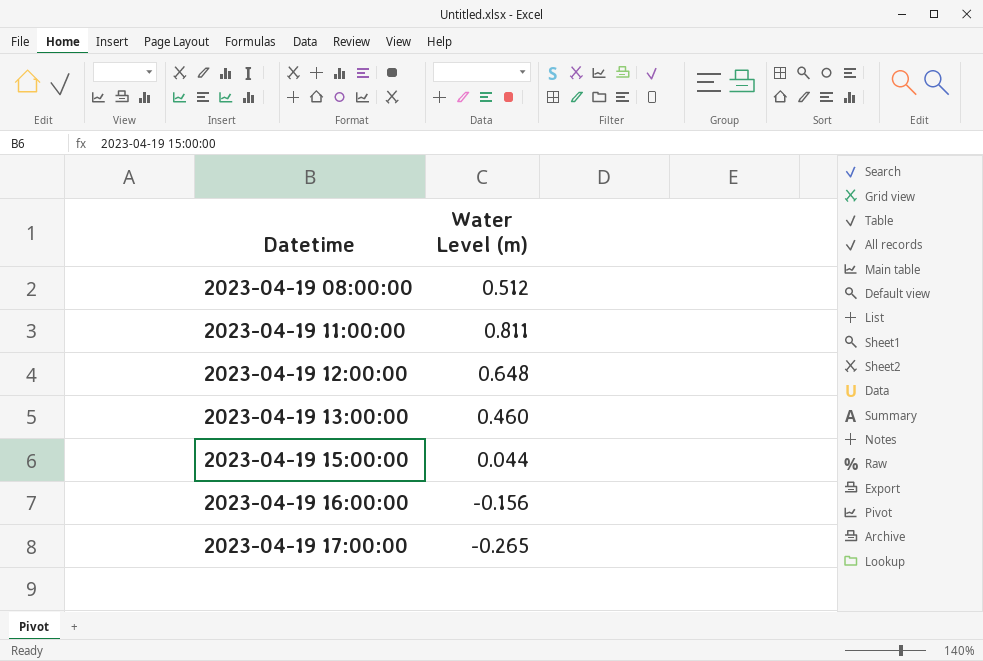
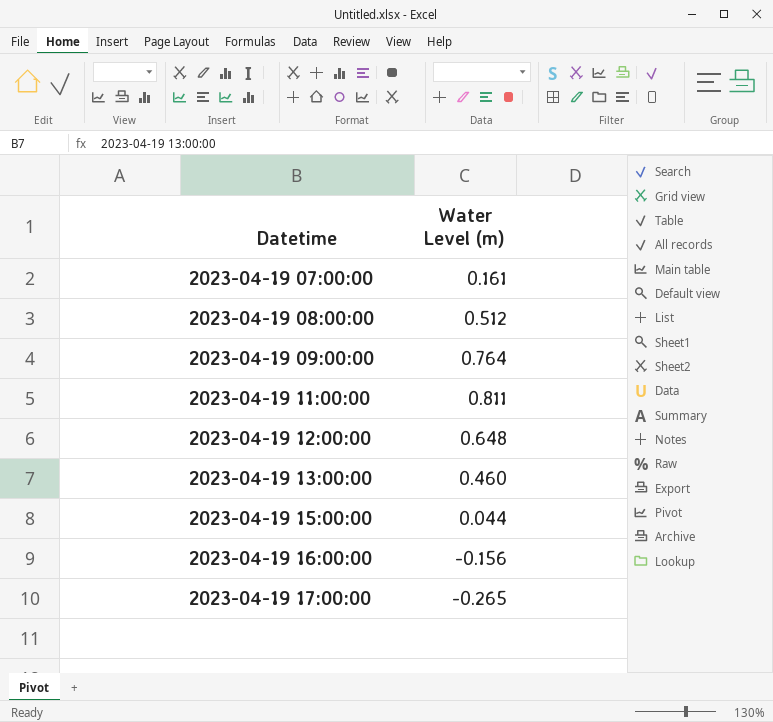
row 2023-04-19 07:00:00: none -> 0.161
row 2023-04-19 09:00:00: none -> 0.764

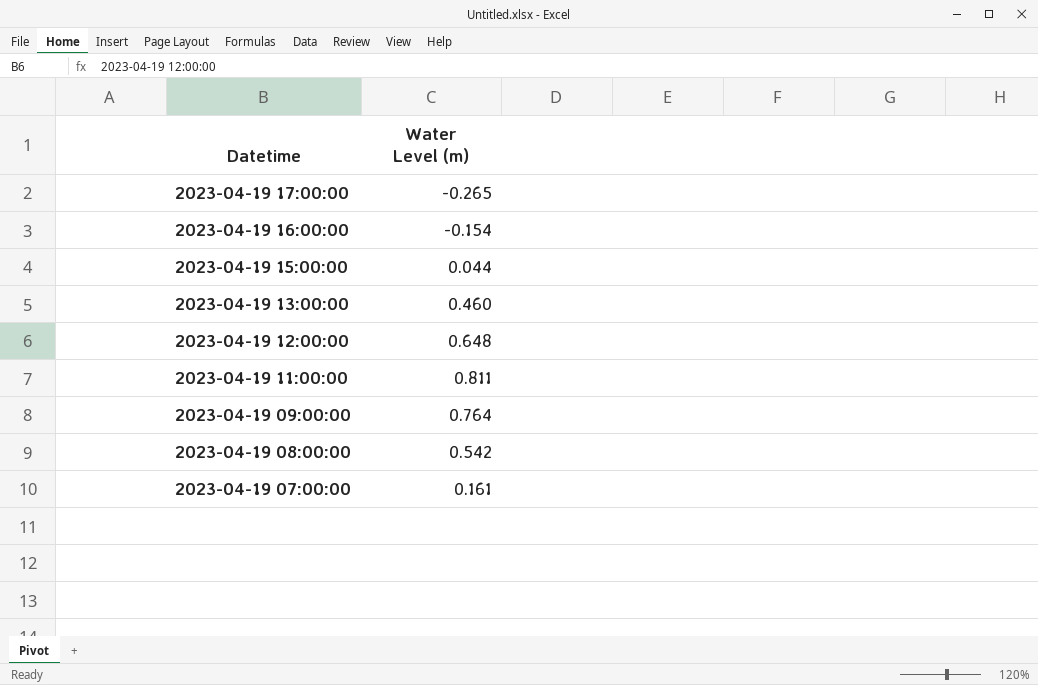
row order: Datetime ascending -> Datetime descending
2023-04-19 16:00:00 | Water Level (m): -0.156 -> -0.154
2023-04-19 08:00:00 | Water Level (m): 0.512 -> 0.542

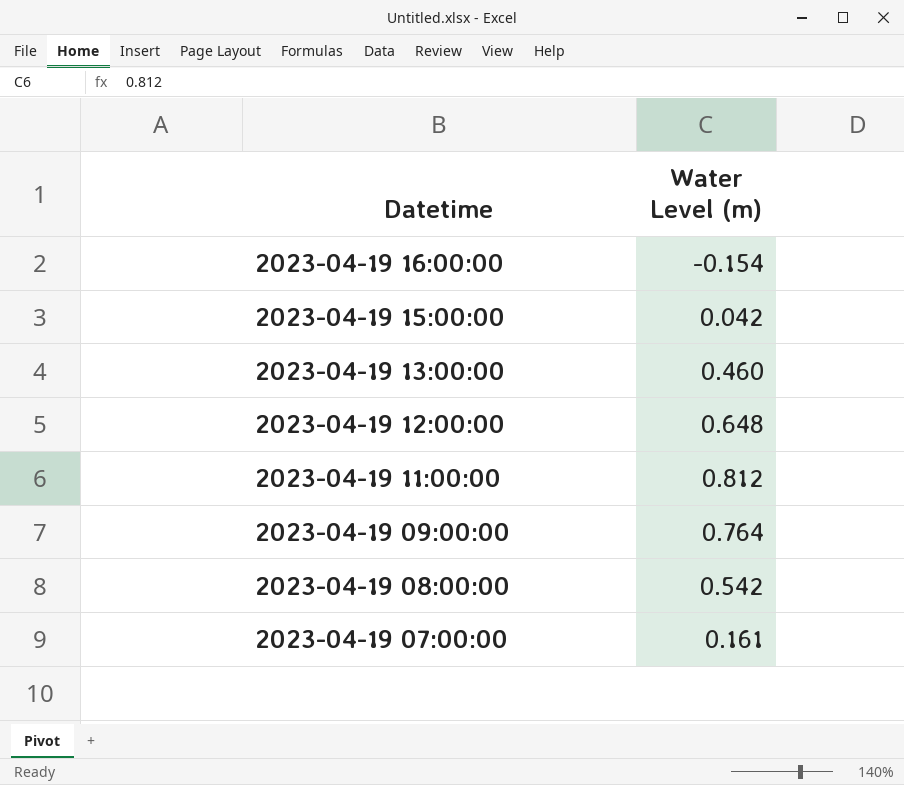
row 2023-04-19 17:00:00: -0.265 -> none
2023-04-19 15:00:00 | Water Level (m): 0.044 -> 0.042
2023-04-19 11:00:00 | Water Level (m): 0.811 -> 0.812

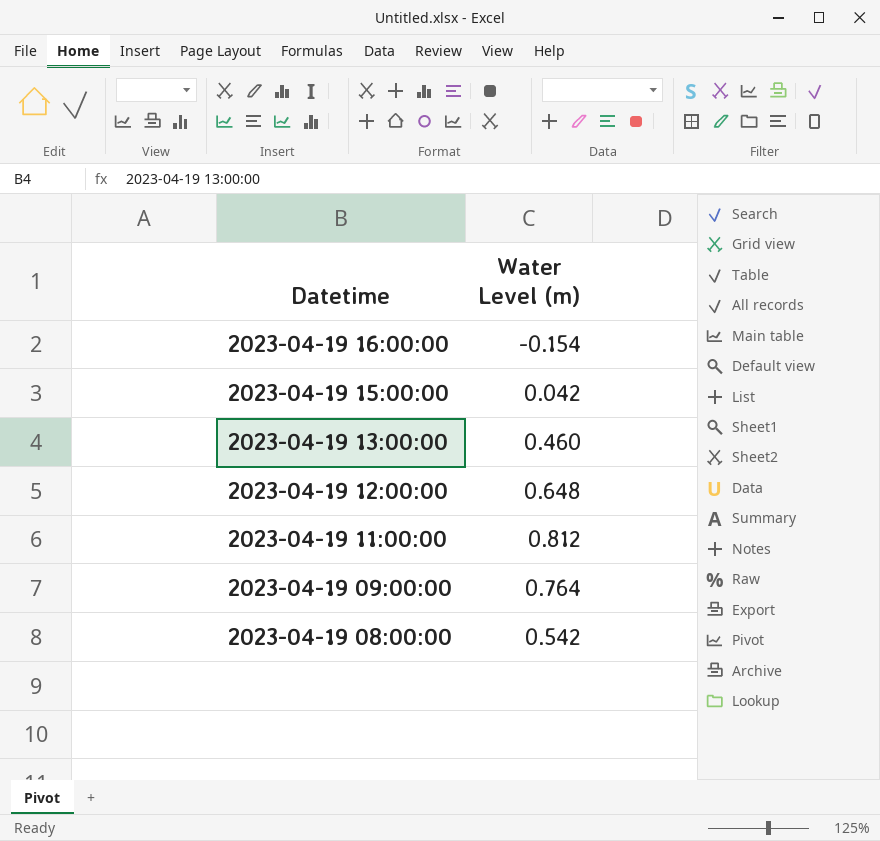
row 2023-04-19 07:00:00: 0.161 -> none

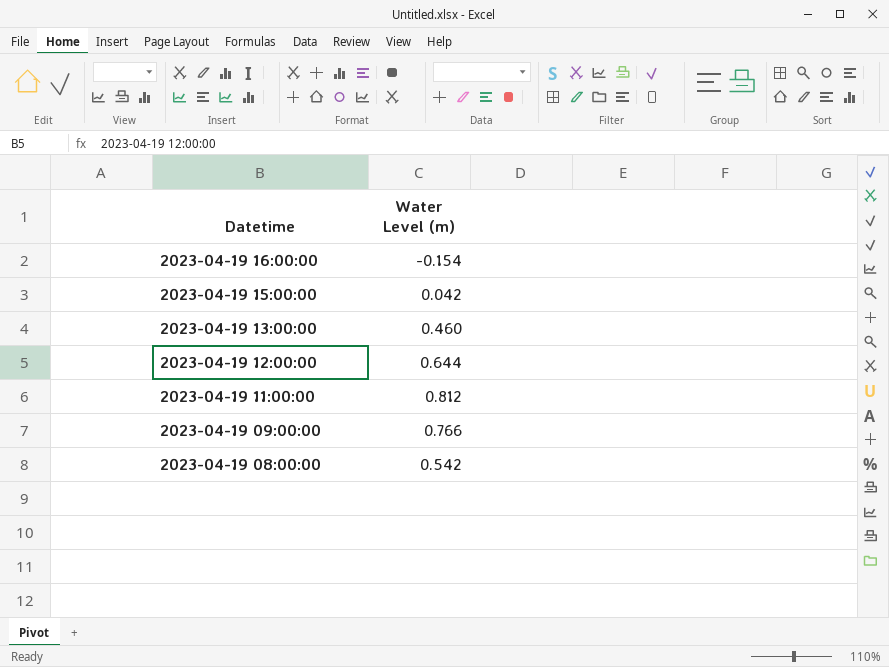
2023-04-19 12:00:00 | Water Level (m): 0.648 -> 0.644
2023-04-19 09:00:00 | Water Level (m): 0.764 -> 0.766

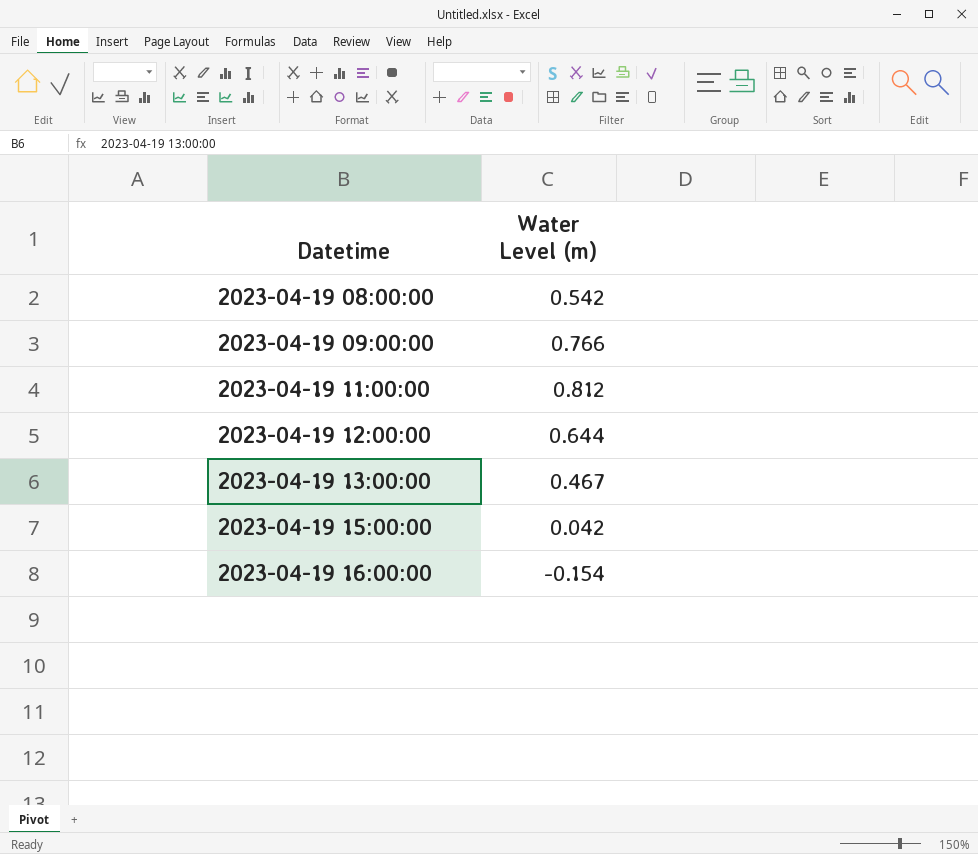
row order: Datetime descending -> Datetime ascending
2023-04-19 13:00:00 | Water Level (m): 0.460 -> 0.467

